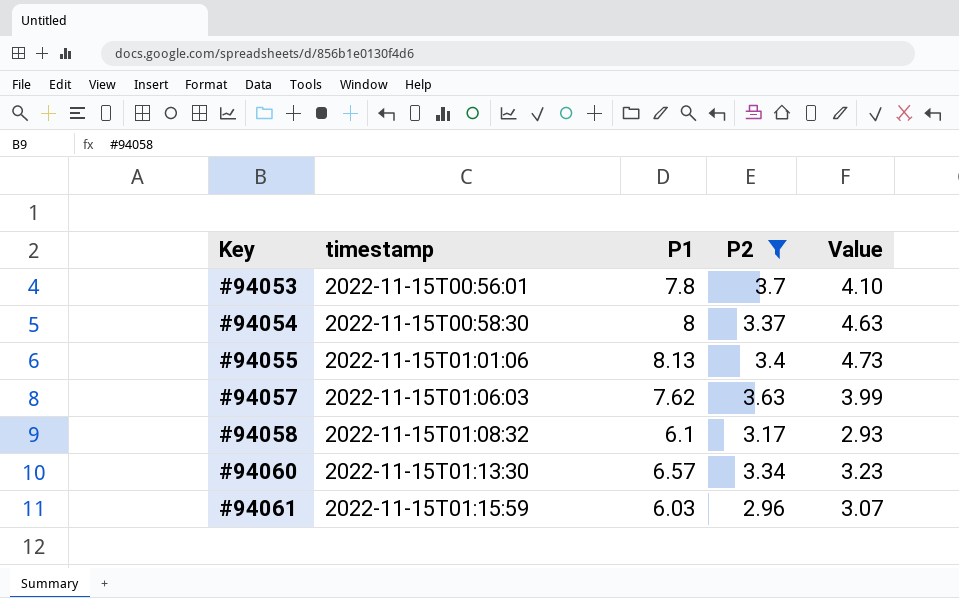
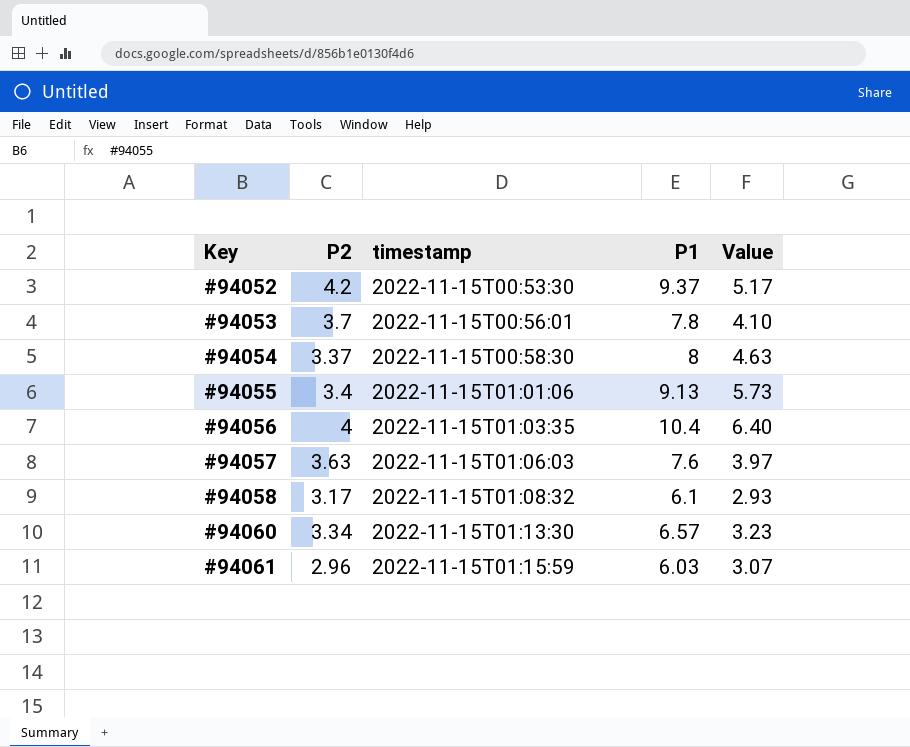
filter: P2 <= 3.7 -> none
column P2 | position: 4 -> 2
#94055 | P1: 8.13 -> 9.13
#94055 | Value: 4.73 -> 5.73
#94057 | P1: 7.62 -> 7.6
#94057 | Value: 3.99 -> 3.97

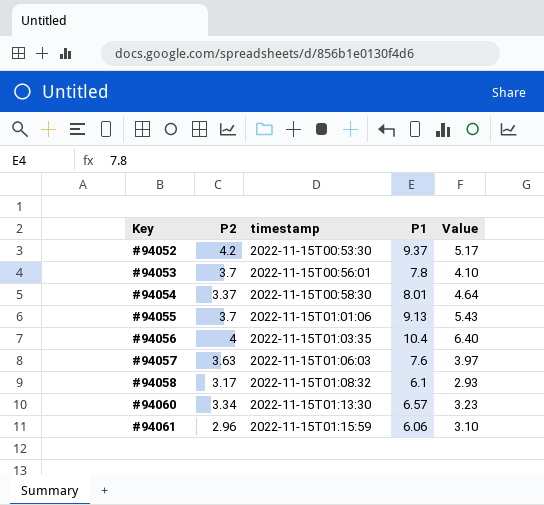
#94054 | P1: 8 -> 8.01
#94054 | Value: 4.63 -> 4.64
#94055 | P2: 3.4 -> 3.7
#94055 | Value: 5.73 -> 5.43
#94061 | P1: 6.03 -> 6.06
#94061 | Value: 3.07 -> 3.10

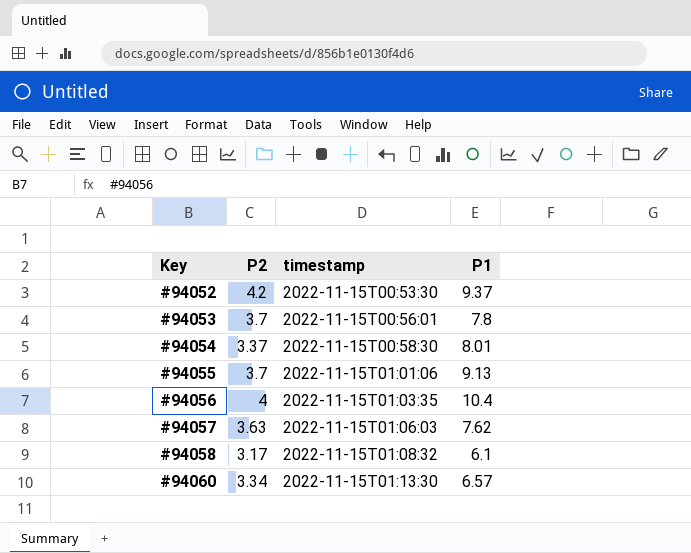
column Value | formula: [P1] - [P2] -> none
row #94061: 2.96 | 2022-11-15T01:15:59 | 6.06 | 3.10 -> none
#94057 | P1: 7.6 -> 7.62

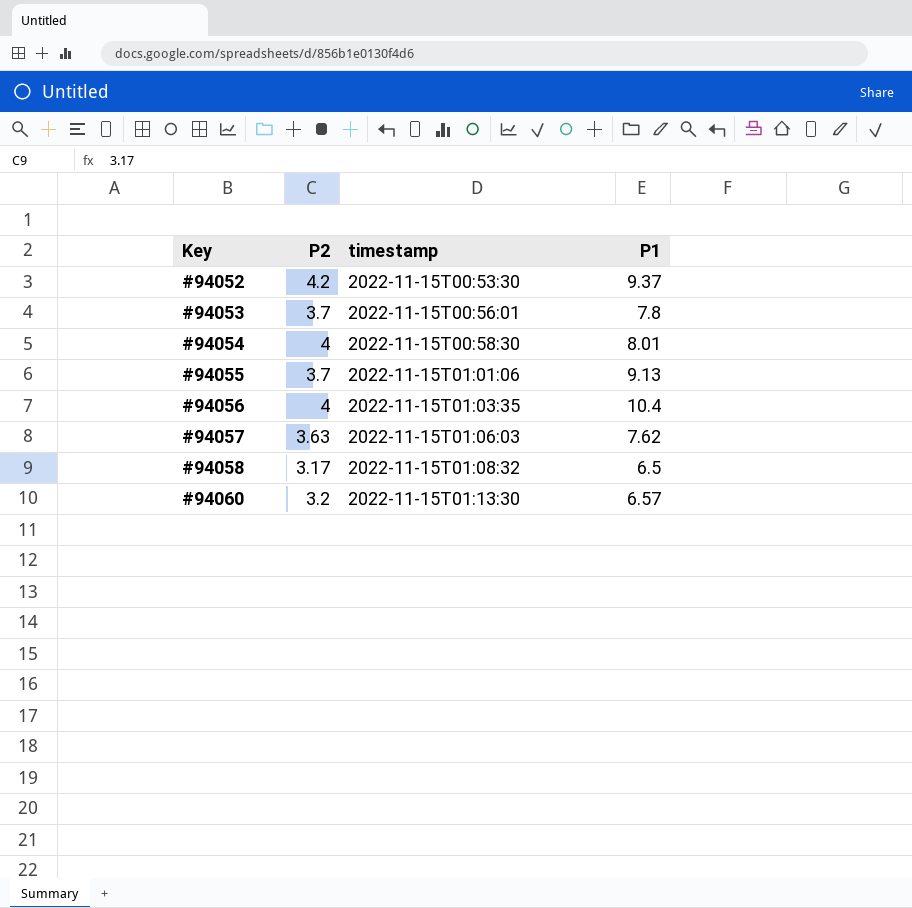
#94054 | P2: 3.37 -> 4
#94058 | P1: 6.1 -> 6.5
#94060 | P2: 3.34 -> 3.2

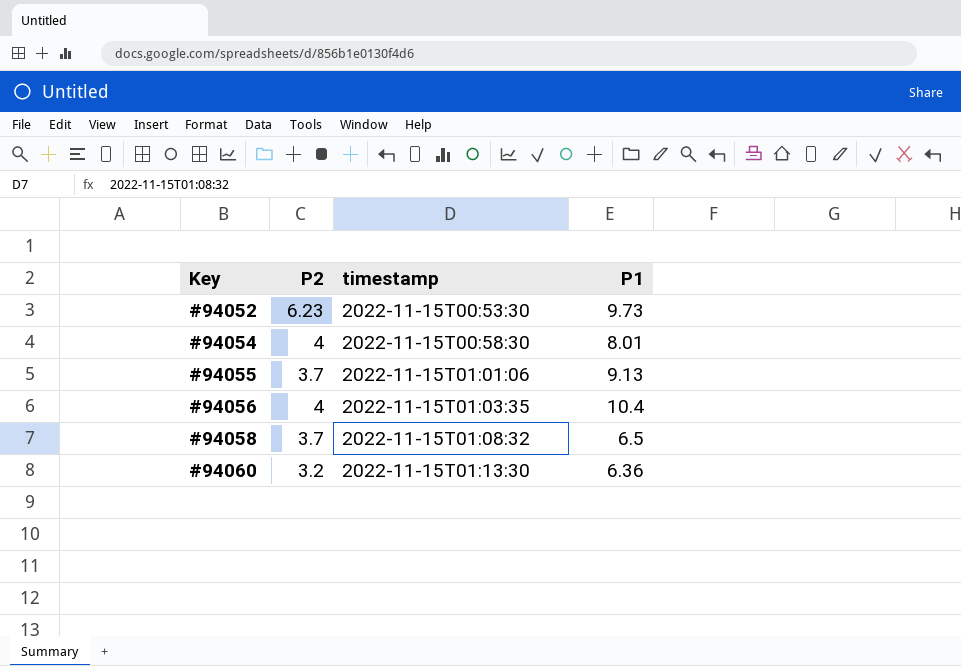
row #94053: 3.7 | 2022-11-15T00:56:01 | 7.8 -> none
row #94057: 3.63 | 2022-11-15T01:06:03 | 7.62 -> none
#94052 | P2: 4.2 -> 6.23
#94052 | P1: 9.37 -> 9.73
#94058 | P2: 3.17 -> 3.7
#94060 | P1: 6.57 -> 6.36

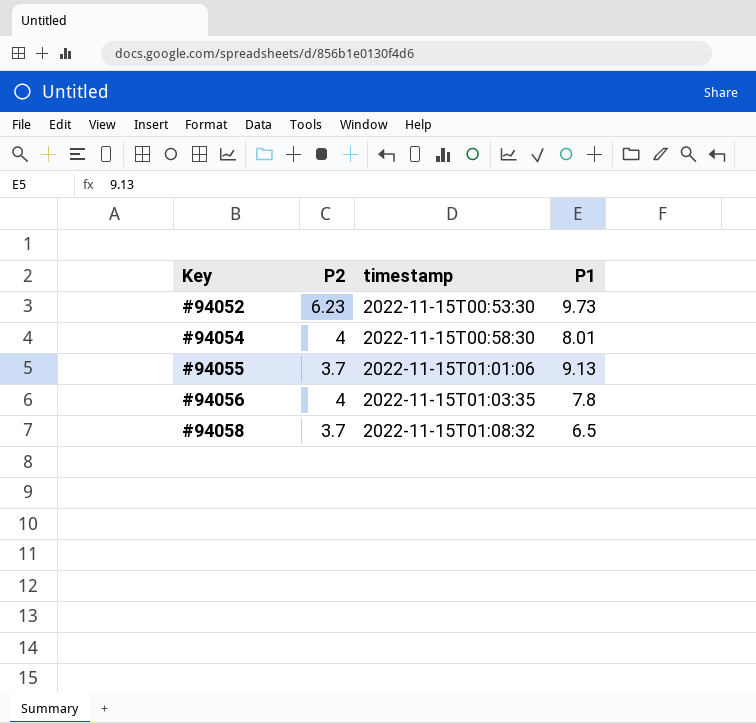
row #94060: 3.2 | 2022-11-15T01:13:30 | 6.36 -> none
#94056 | P1: 10.4 -> 7.8

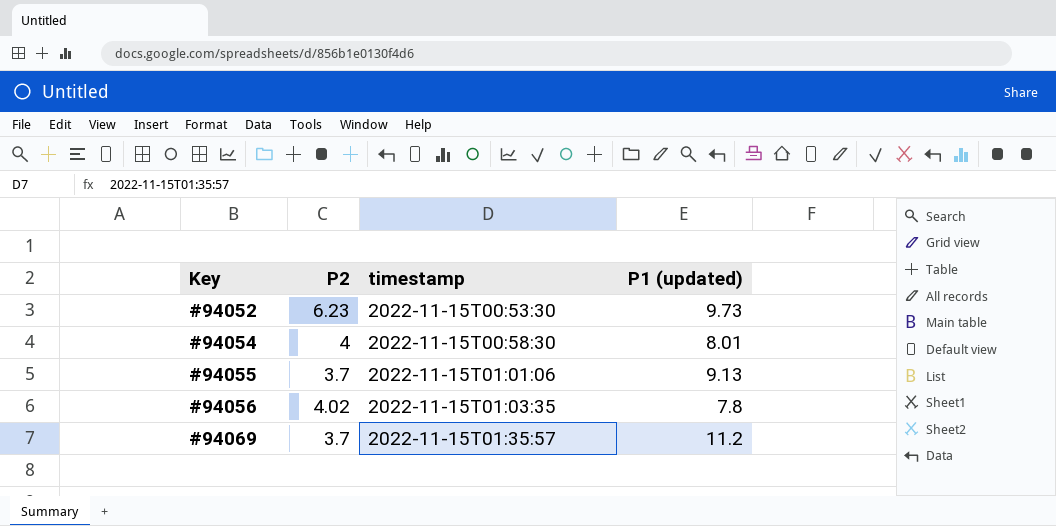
column name: P1 -> P1 (updated)
row #94058: 3.7 | 2022-11-15T01:08:32 | 6.5 -> none
#94056 | P2: 4 -> 4.02
row #94069: none -> 3.7 | 2022-11-15T01:35:57 | 11.2

